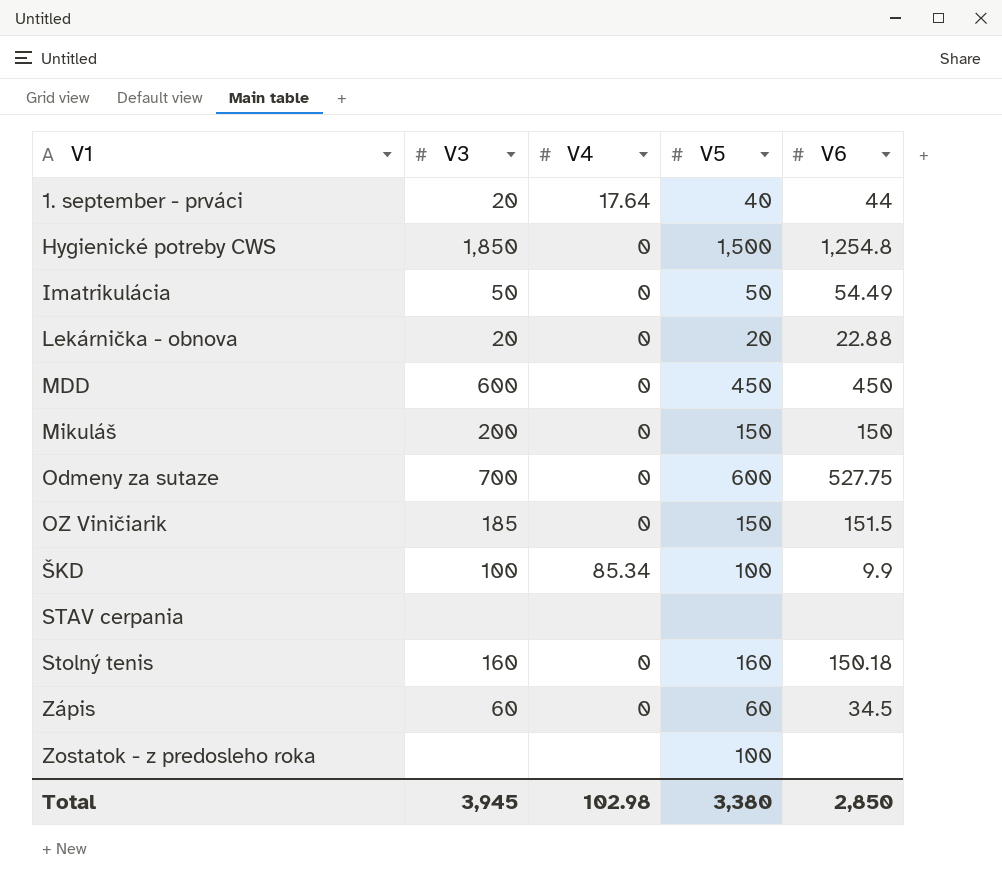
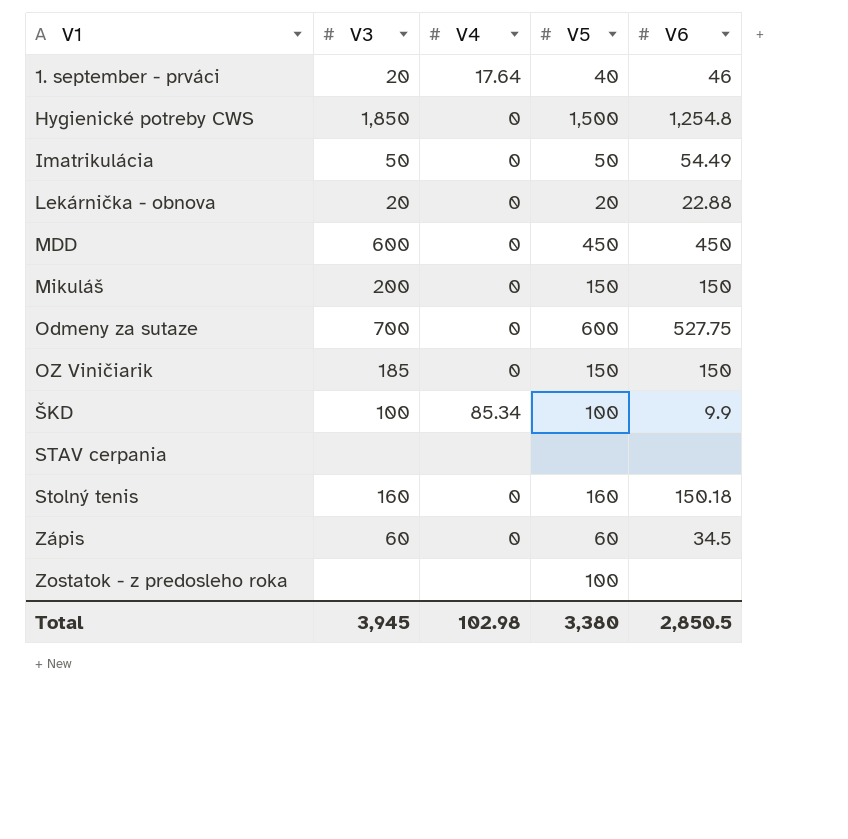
1. september - prváci | V6: 44 -> 46
OZ Viničiarik | V6: 151.5 -> 150
Total | V6: 2,850 -> 2,850.5

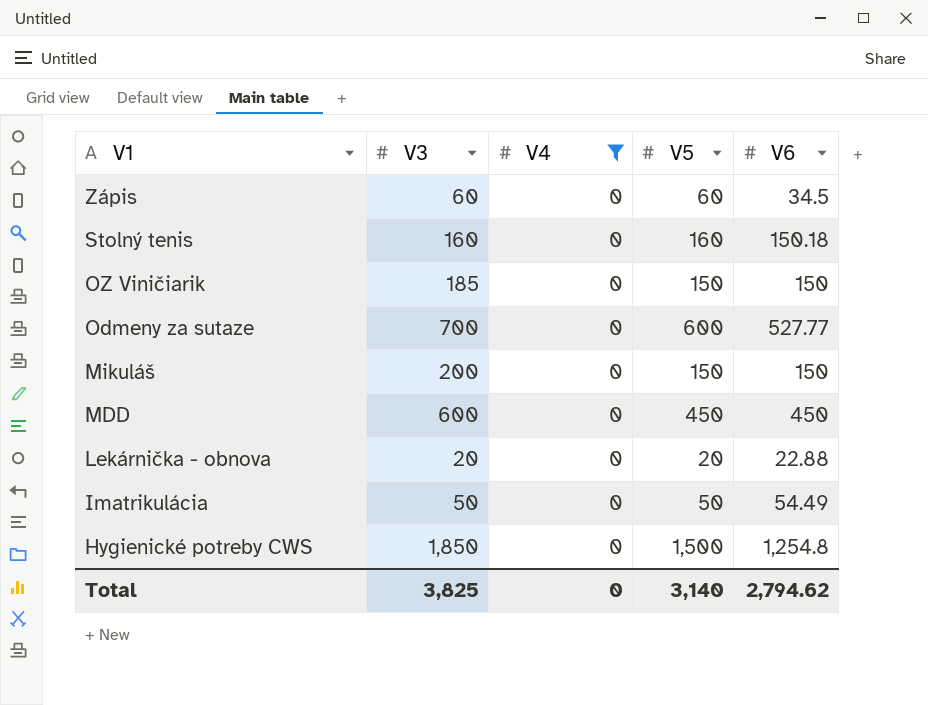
filter: none -> V4 = 0
row order: V1 ascending -> V1 descending
Odmeny za sutaze | V6: 527.75 -> 527.77
Total | V3: 3,945 -> 3,825
Total | V4: 102.98 -> 0
Total | V5: 3,380 -> 3,140
Total | V6: 2,850.5 -> 2,794.62

